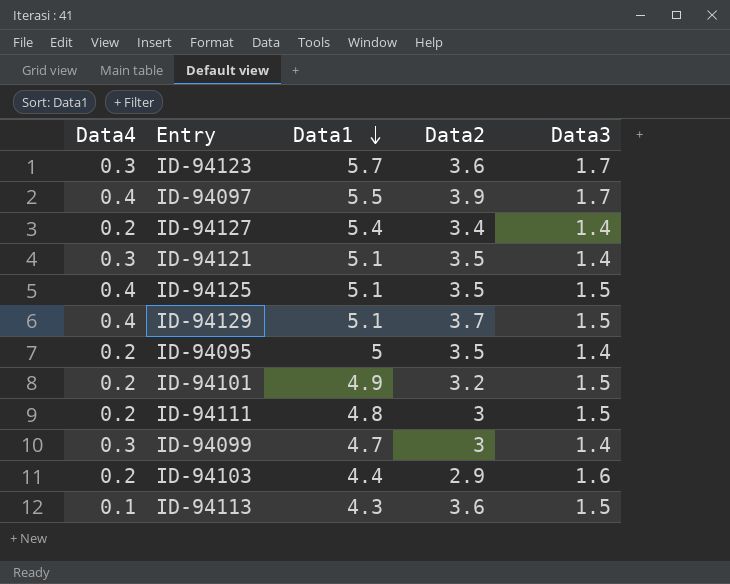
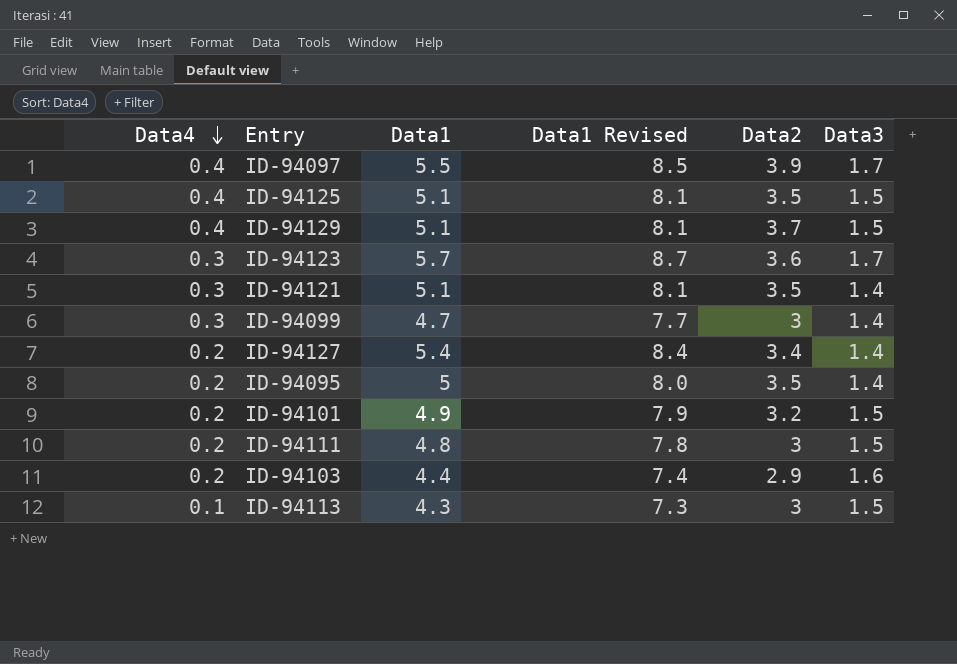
row order: Data1 descending -> Data4 descending
column Data1 Revised | formula: none -> [Data1] + 3
ID-94113 | Data2: 3.6 -> 3

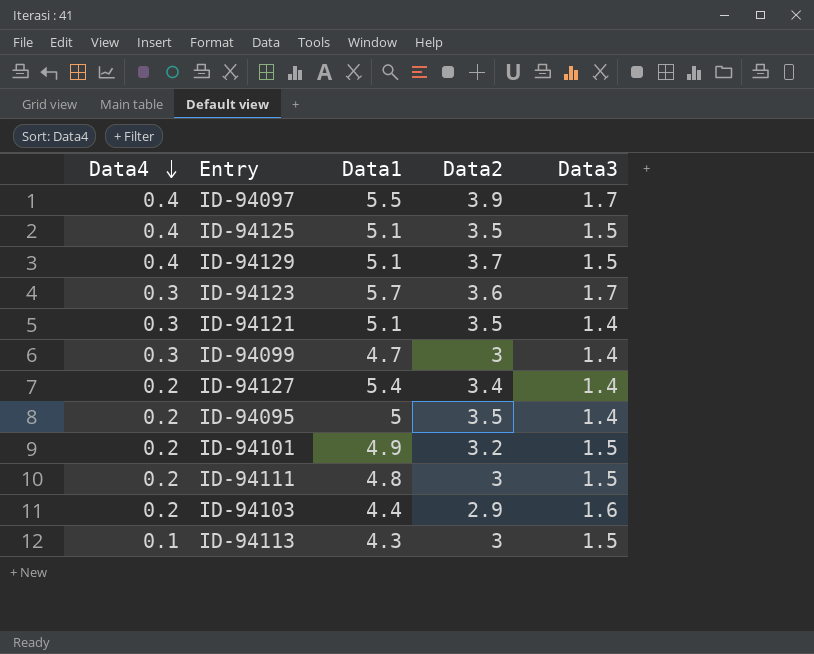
column Data1 Revised | formula: [Data1] + 3 -> none

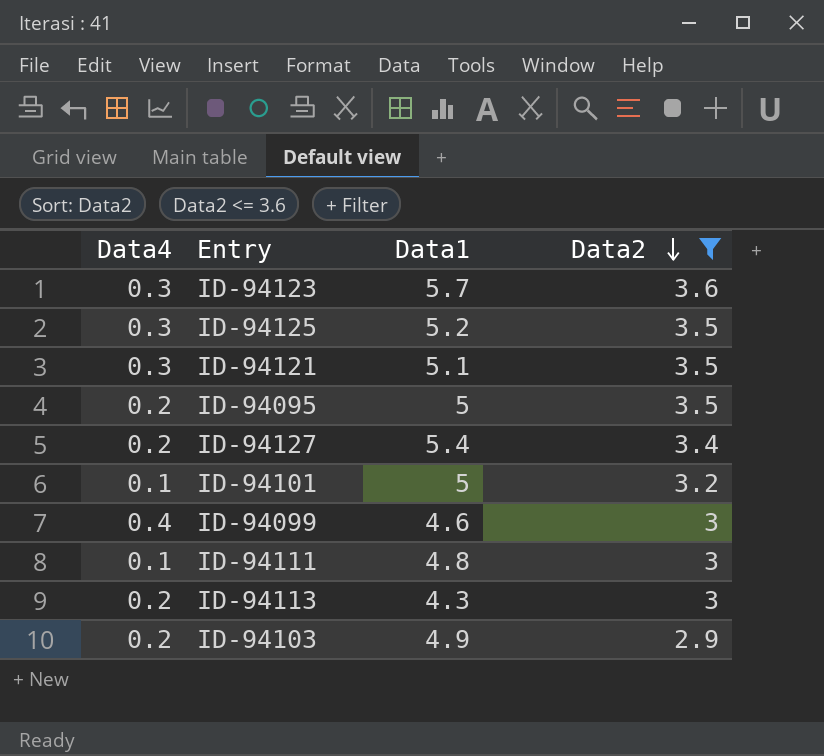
filter: none -> Data2 <= 3.6
row order: Data4 descending -> Data2 descending
column Data3 | position: 5 -> none
ID-94125 | Data4: 0.4 -> 0.3
ID-94125 | Data1: 5.1 -> 5.2
ID-94101 | Data4: 0.2 -> 0.1
ID-94101 | Data1: 4.9 -> 5
ID-94099 | Data4: 0.3 -> 0.4
ID-94099 | Data1: 4.7 -> 4.6
ID-94111 | Data4: 0.2 -> 0.1
ID-94113 | Data4: 0.1 -> 0.2
ID-94103 | Data1: 4.4 -> 4.9

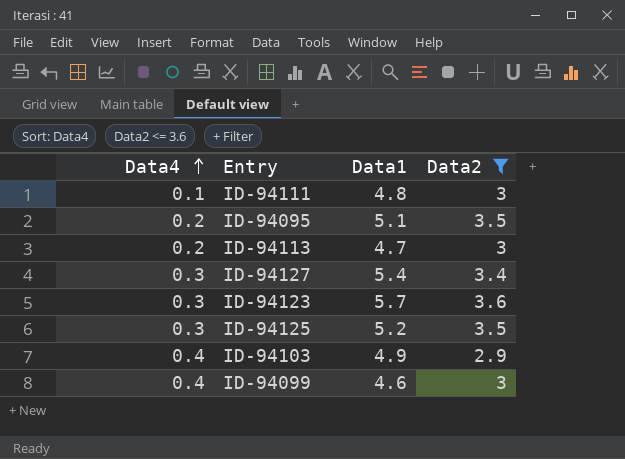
row order: Data2 descending -> Data4 ascending
row ID-94121: 0.3 | 5.1 | 3.5 -> none
row ID-94101: 0.1 | 5 | 3.2 -> none
ID-94095 | Data1: 5 -> 5.1
ID-94113 | Data1: 4.3 -> 4.7
ID-94127 | Data4: 0.2 -> 0.3
ID-94103 | Data4: 0.2 -> 0.4

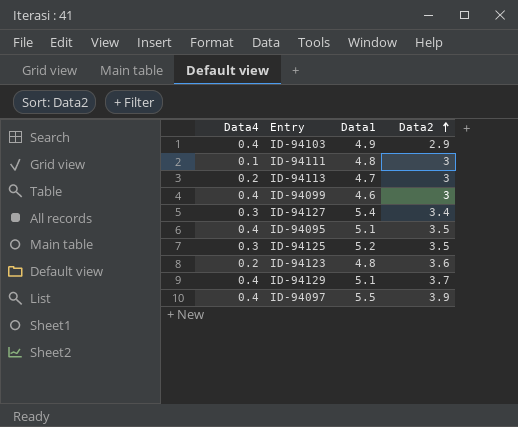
filter: Data2 <= 3.6 -> none
row order: Data4 ascending -> Data2 ascending
ID-94095 | Data4: 0.2 -> 0.4
ID-94123 | Data4: 0.3 -> 0.2
ID-94123 | Data1: 5.7 -> 4.8

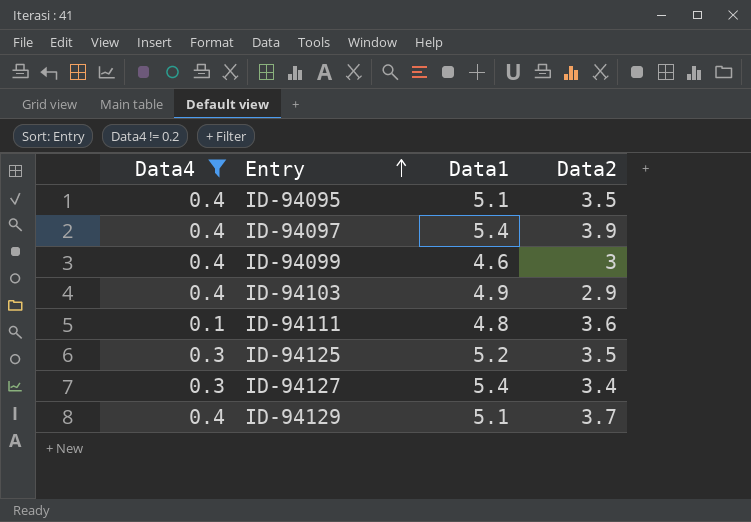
filter: none -> Data4 != 0.2
row order: Data2 ascending -> Entry ascending
ID-94097 | Data1: 5.5 -> 5.4
ID-94111 | Data2: 3 -> 3.6

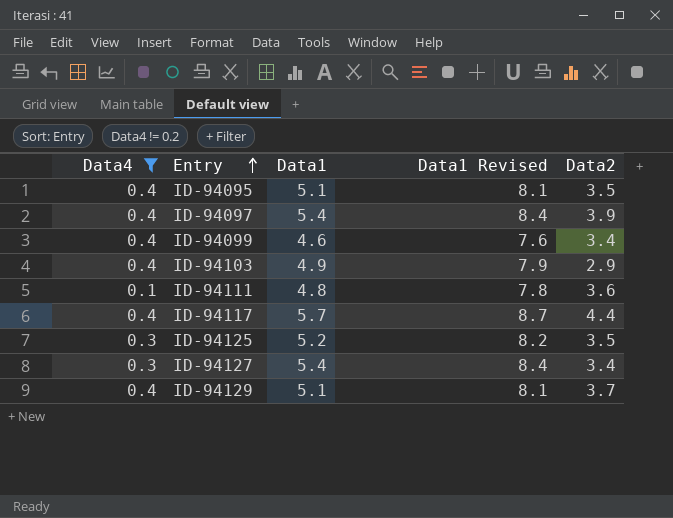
column Data1 Revised | formula: none -> [Data1] + 3
ID-94099 | Data2: 3 -> 3.4
row ID-94117: none -> 0.4 | 5.7 | 8.7 | 4.4

